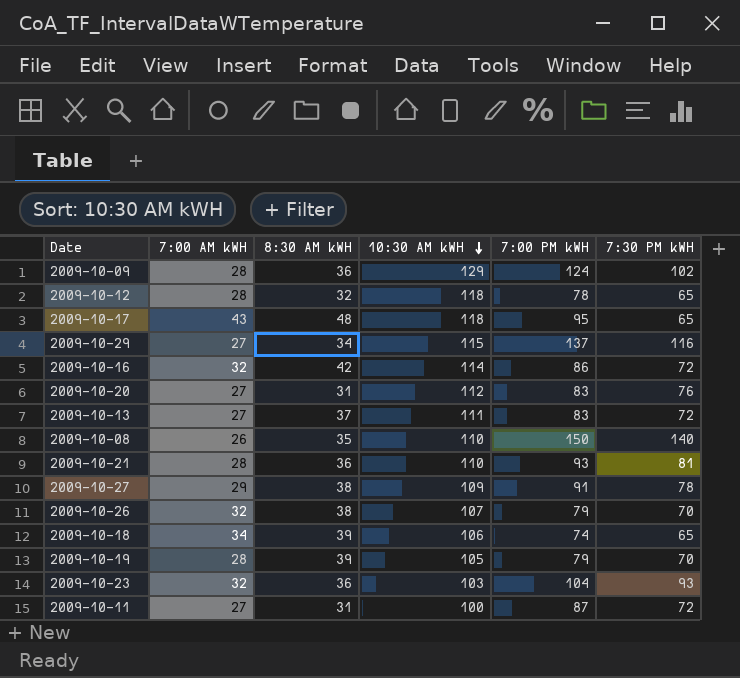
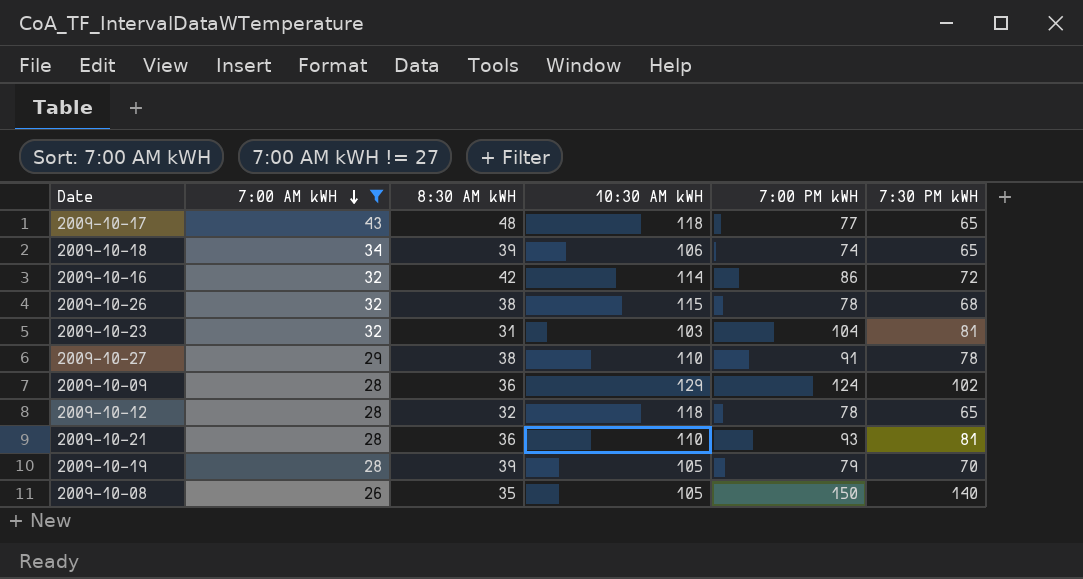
filter: none -> 7:00 AM kWH != 27
row order: 10:30 AM kWH descending -> 7:00 AM kWH descending
2009-10-17 | 7:00 PM kWH: 95 -> 77
2009-10-26 | 10:30 AM kWH: 107 -> 115
2009-10-26 | 7:00 PM kWH: 79 -> 78
2009-10-26 | 7:30 PM kWH: 70 -> 68
2009-10-23 | 8:30 AM kWH: 36 -> 31
2009-10-23 | 7:30 PM kWH: 93 -> 81
2009-10-27 | 10:30 AM kWH: 109 -> 110
2009-10-08 | 10:30 AM kWH: 110 -> 105

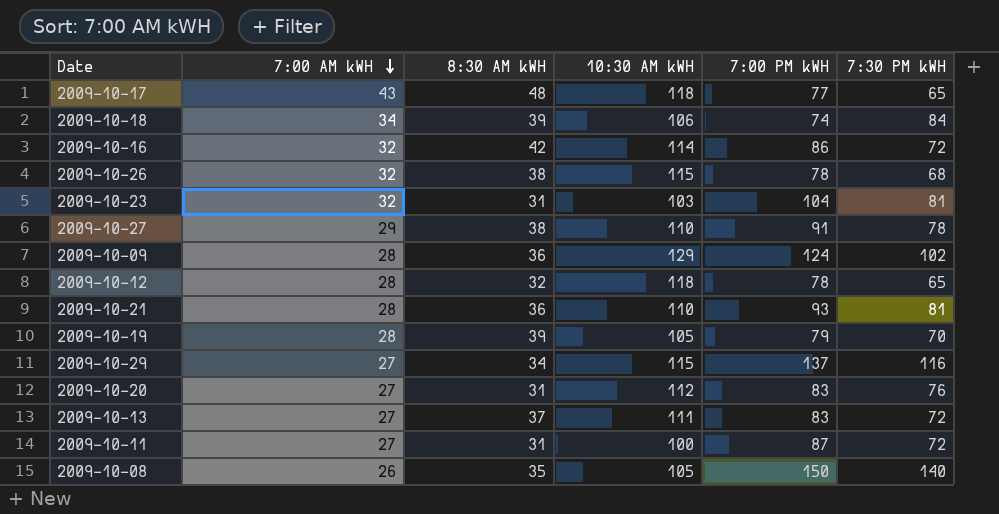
filter: 7:00 AM kWH != 27 -> none
2009-10-18 | 7:30 PM kWH: 65 -> 84

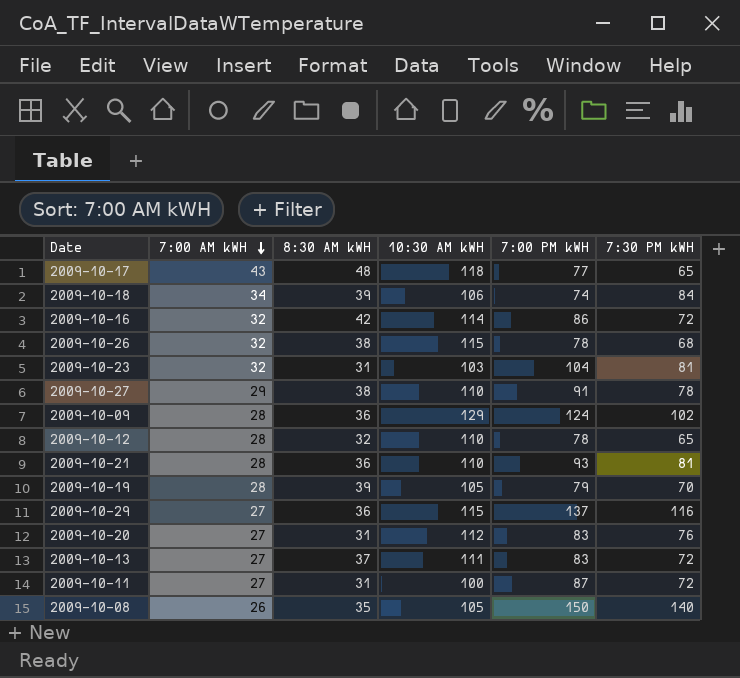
2009-10-12 | 10:30 AM kWH: 118 -> 110
2009-10-29 | 8:30 AM kWH: 34 -> 36

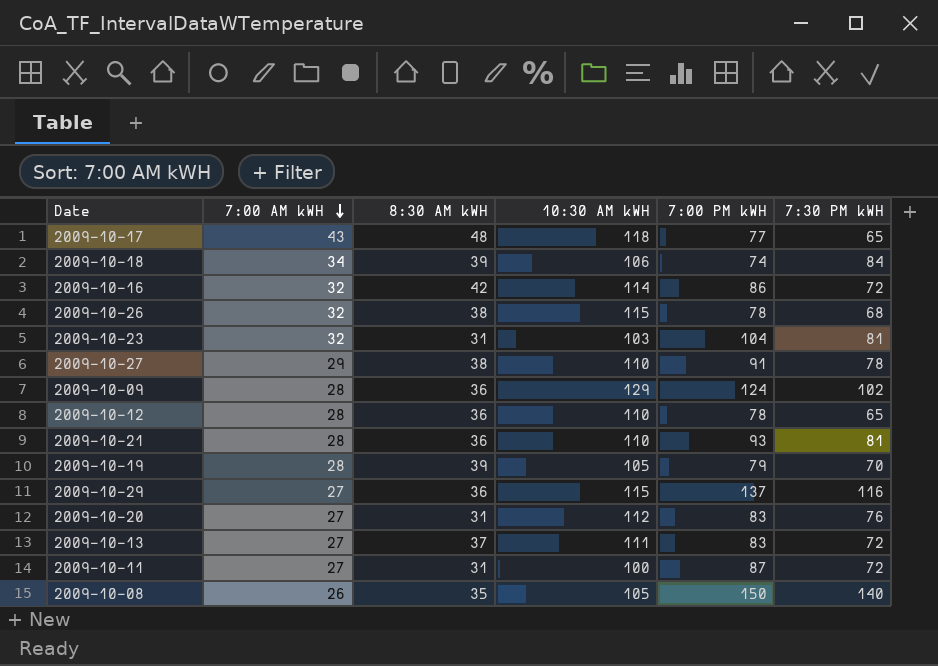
2009-10-12 | 8:30 AM kWH: 32 -> 36

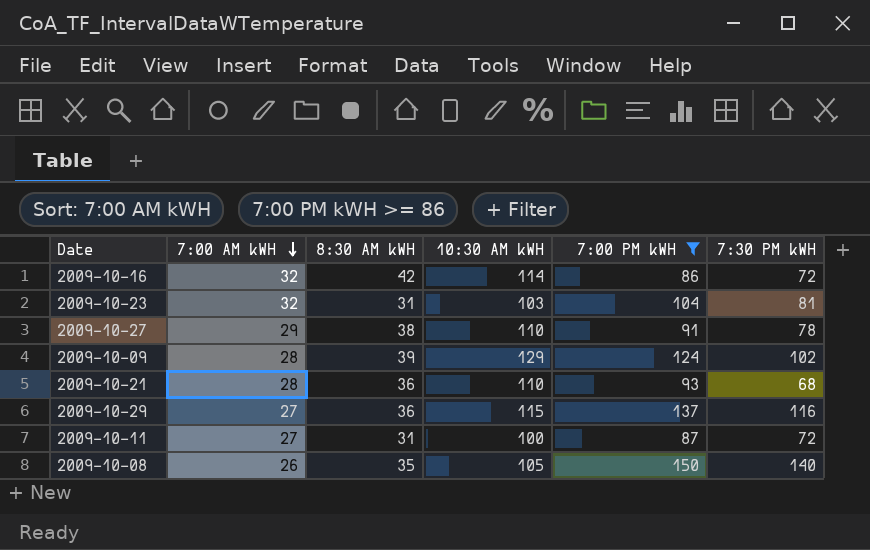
filter: none -> 7:00 PM kWH >= 86
2009-10-09 | 8:30 AM kWH: 36 -> 39
2009-10-21 | 7:30 PM kWH: 81 -> 68

